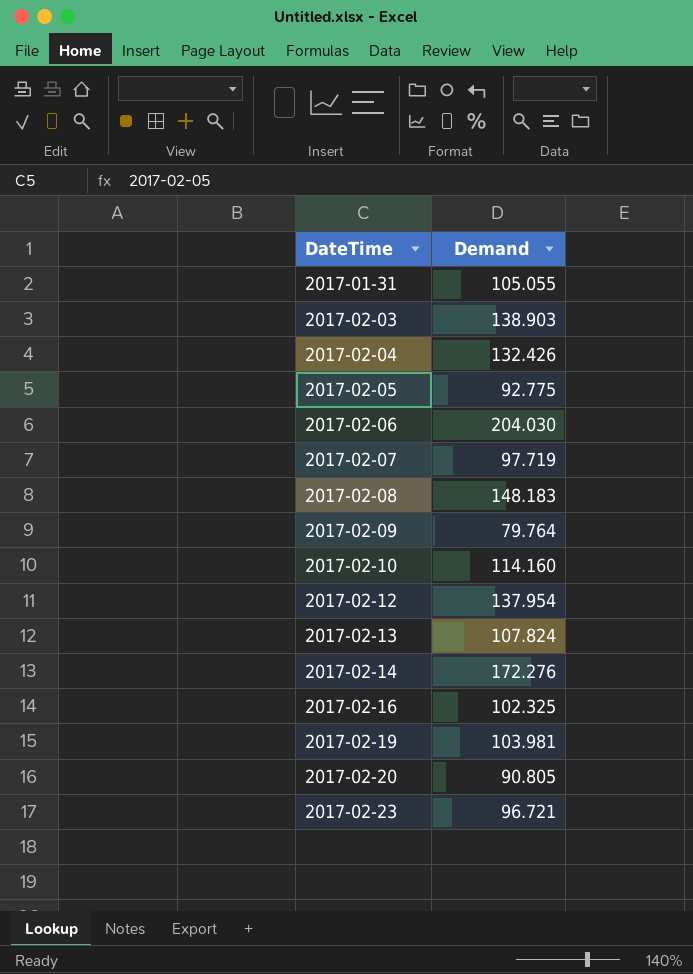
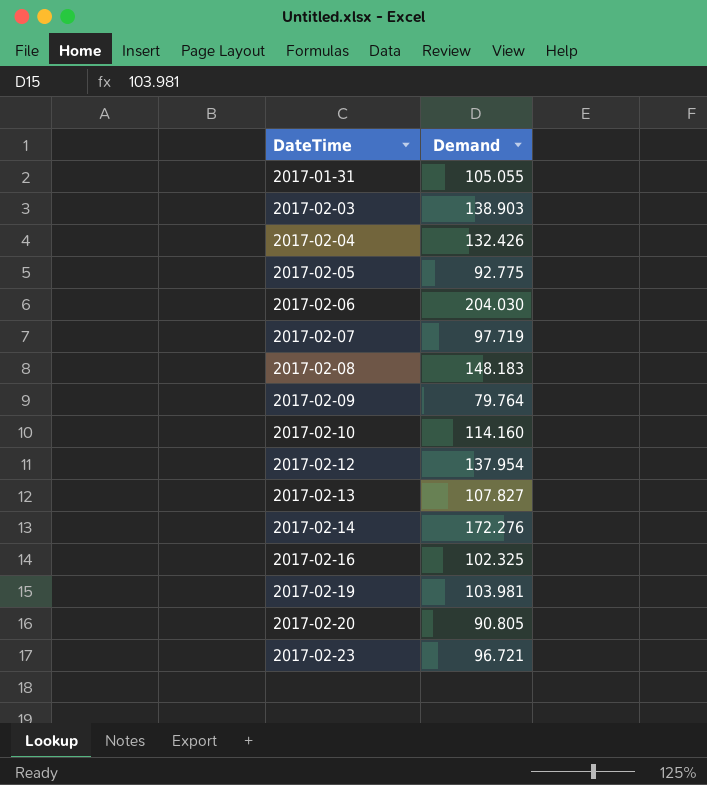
2017-02-13 | Demand: 107.824 -> 107.827

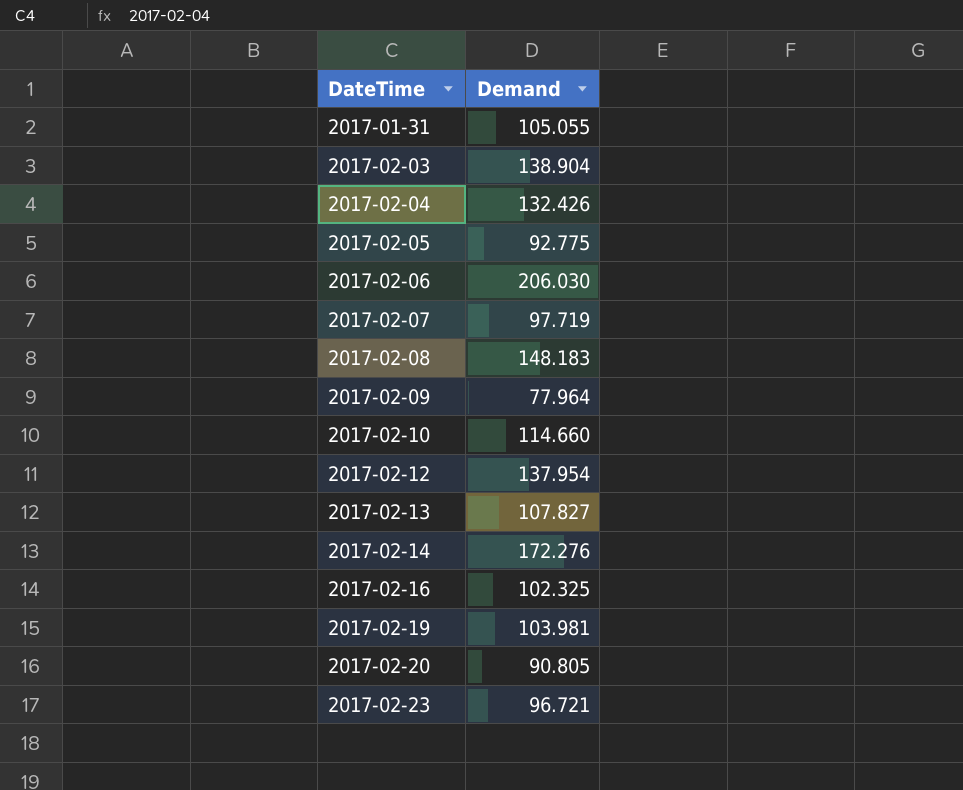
2017-02-03 | Demand: 138.903 -> 138.904
2017-02-06 | Demand: 204.030 -> 206.030
2017-02-09 | Demand: 79.764 -> 77.964
2017-02-10 | Demand: 114.160 -> 114.660

